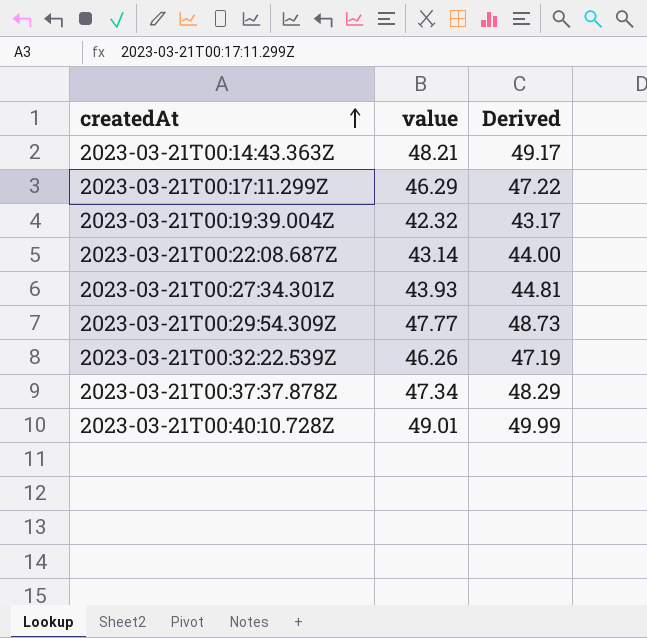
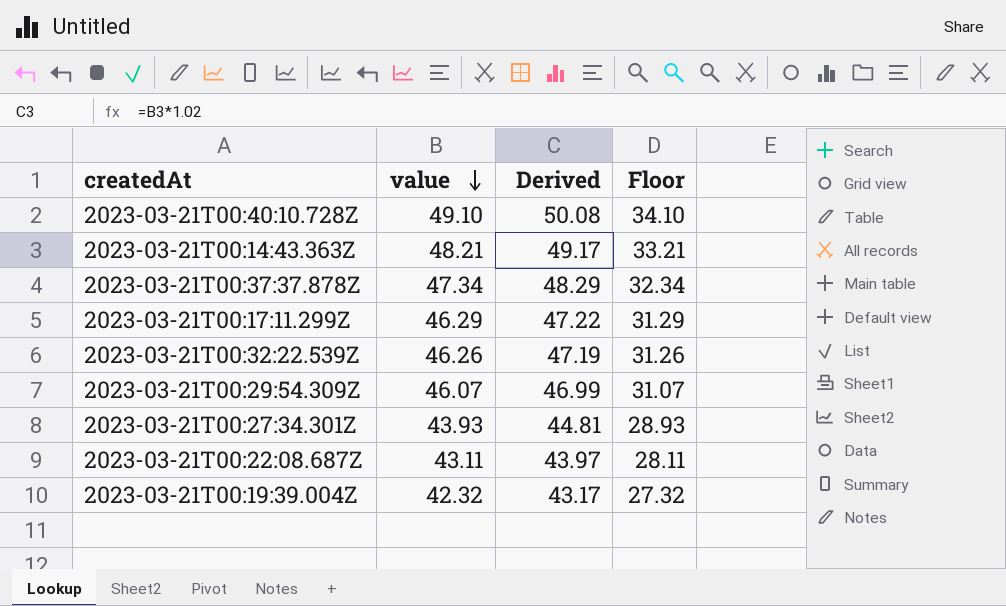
row order: createdAt ascending -> value descending
column Floor | formula: none -> [value] - 15
2023-03-21T00:40:10.728Z | value: 49.01 -> 49.10
2023-03-21T00:40:10.728Z | Derived: 49.99 -> 50.08
2023-03-21T00:29:54.309Z | value: 47.77 -> 46.07
2023-03-21T00:29:54.309Z | Derived: 48.73 -> 46.99
2023-03-21T00:22:08.687Z | value: 43.14 -> 43.11
2023-03-21T00:22:08.687Z | Derived: 44.00 -> 43.97

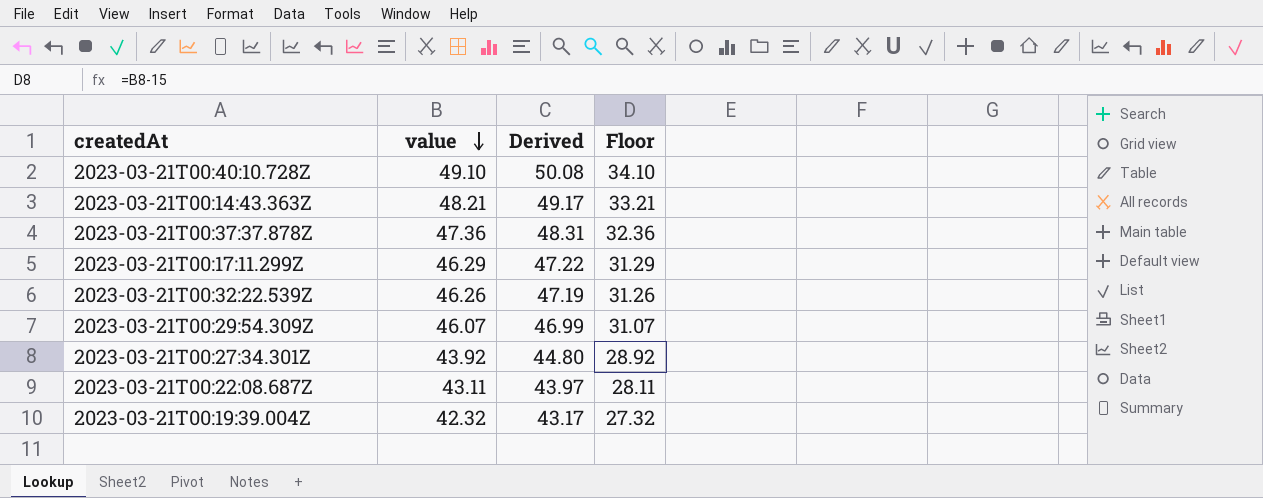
2023-03-21T00:37:37.878Z | value: 47.34 -> 47.36
2023-03-21T00:37:37.878Z | Derived: 48.29 -> 48.31
2023-03-21T00:37:37.878Z | Floor: 32.34 -> 32.36
2023-03-21T00:27:34.301Z | value: 43.93 -> 43.92
2023-03-21T00:27:34.301Z | Derived: 44.81 -> 44.80
2023-03-21T00:27:34.301Z | Floor: 28.93 -> 28.92

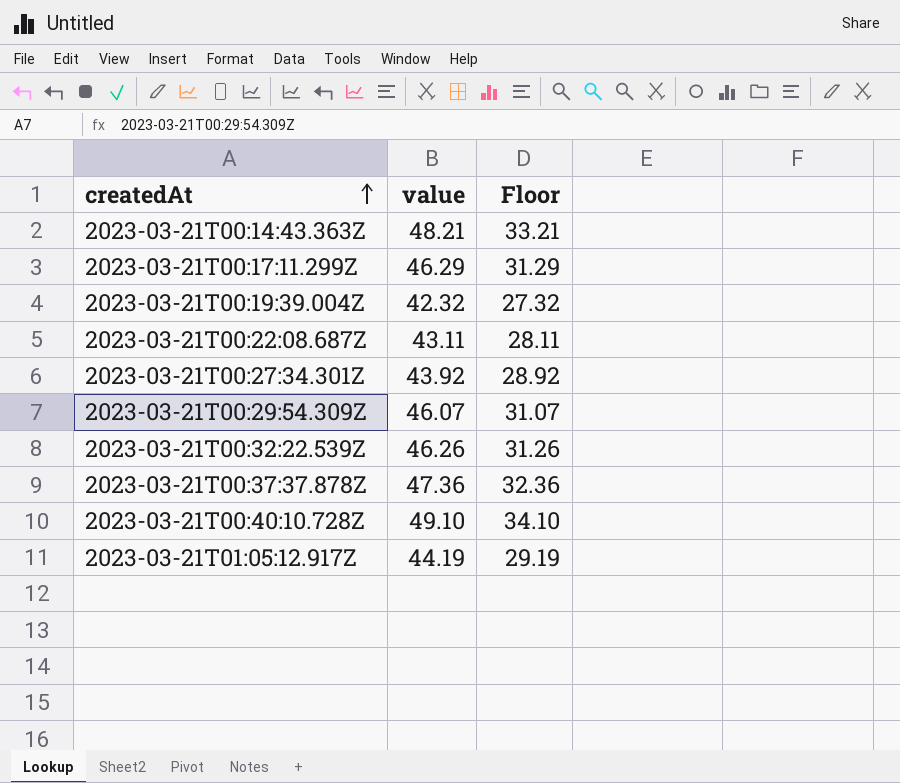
row order: value descending -> createdAt ascending
column Derived | formula: [value] * 1.02 -> none
row 2023-03-21T01:05:12.917Z: none -> 44.19 | 29.19

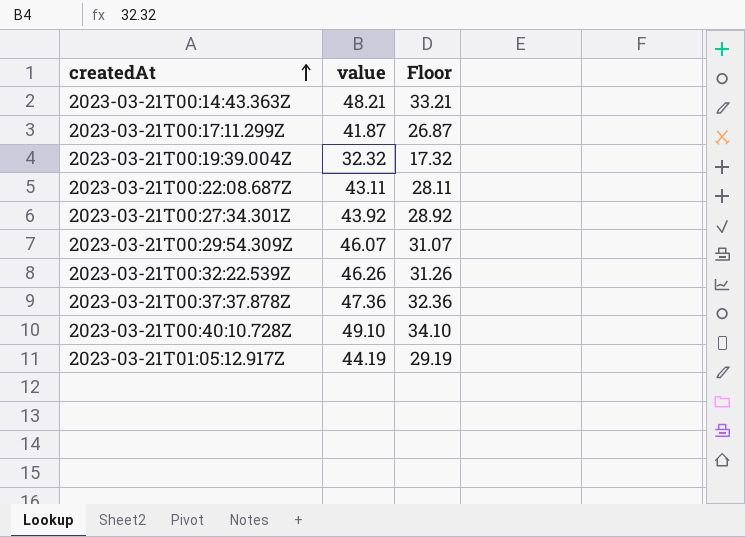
2023-03-21T00:17:11.299Z | value: 46.29 -> 41.87
2023-03-21T00:17:11.299Z | Floor: 31.29 -> 26.87
2023-03-21T00:19:39.004Z | value: 42.32 -> 32.32
2023-03-21T00:19:39.004Z | Floor: 27.32 -> 17.32

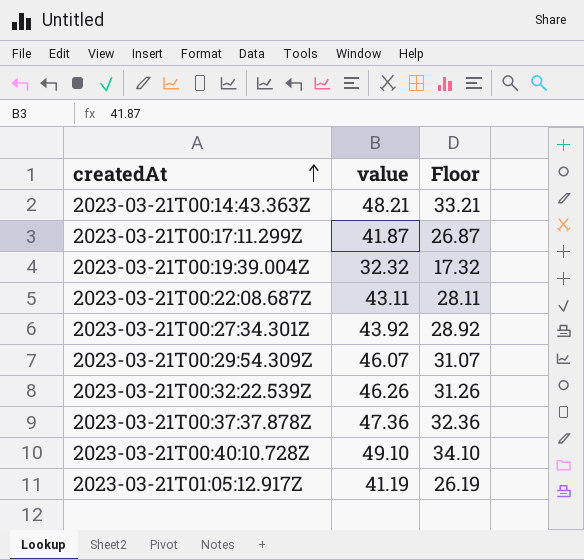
2023-03-21T01:05:12.917Z | value: 44.19 -> 41.19
2023-03-21T01:05:12.917Z | Floor: 29.19 -> 26.19

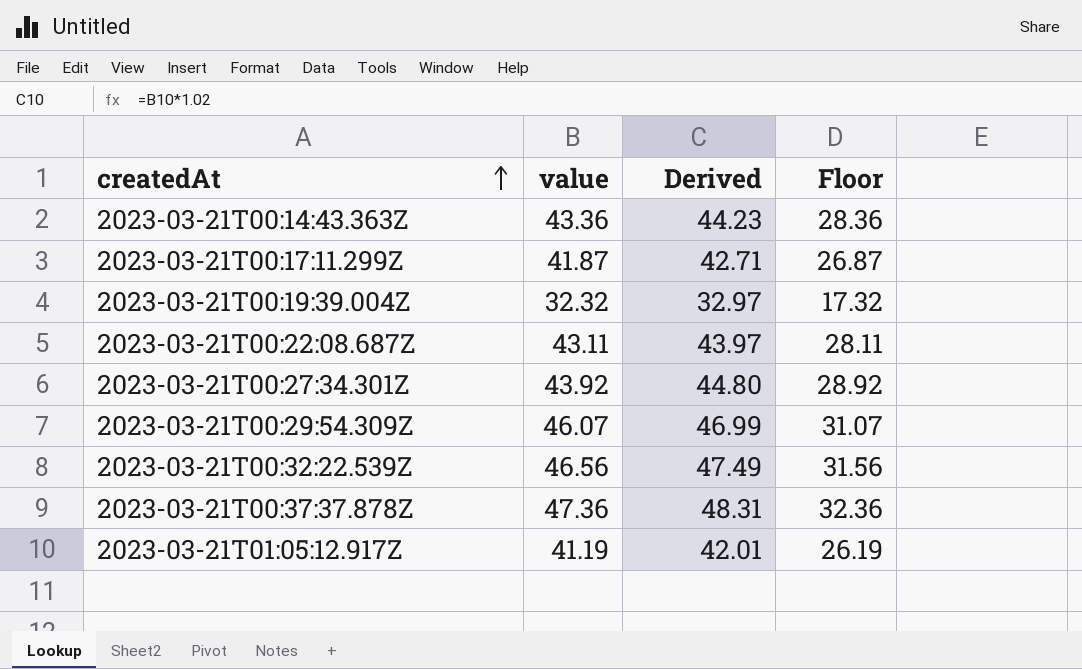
column Derived | formula: none -> [value] * 1.02
row 2023-03-21T00:40:10.728Z: 49.10 | 34.10 -> none
2023-03-21T00:14:43.363Z | value: 48.21 -> 43.36
2023-03-21T00:14:43.363Z | Floor: 33.21 -> 28.36
2023-03-21T00:32:22.539Z | value: 46.26 -> 46.56
2023-03-21T00:32:22.539Z | Floor: 31.26 -> 31.56

